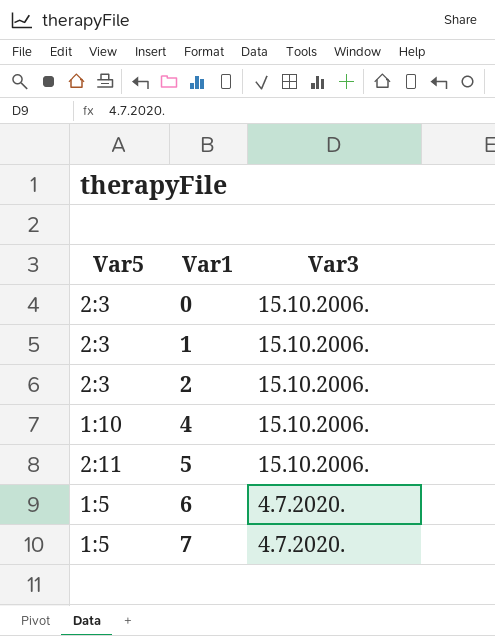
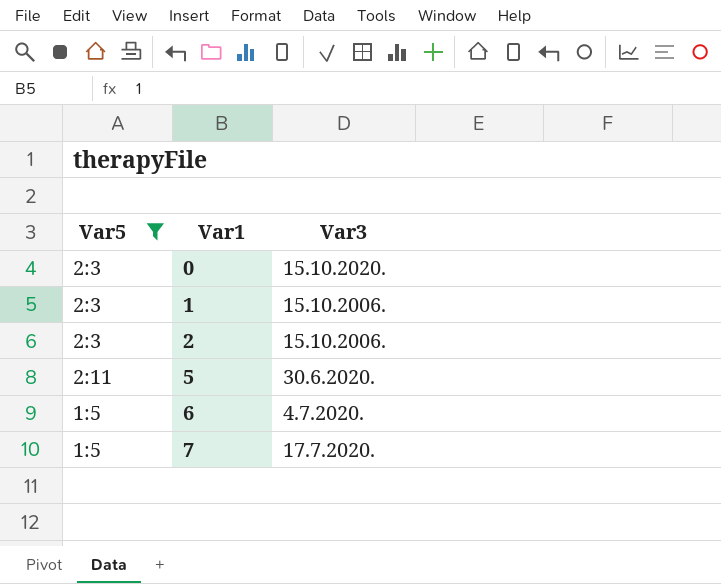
filter: none -> Var5 != 1:10
0 | Var3: 15.10.2006. -> 15.10.2020.
5 | Var3: 15.10.2006. -> 30.6.2020.
7 | Var3: 4.7.2020. -> 17.7.2020.

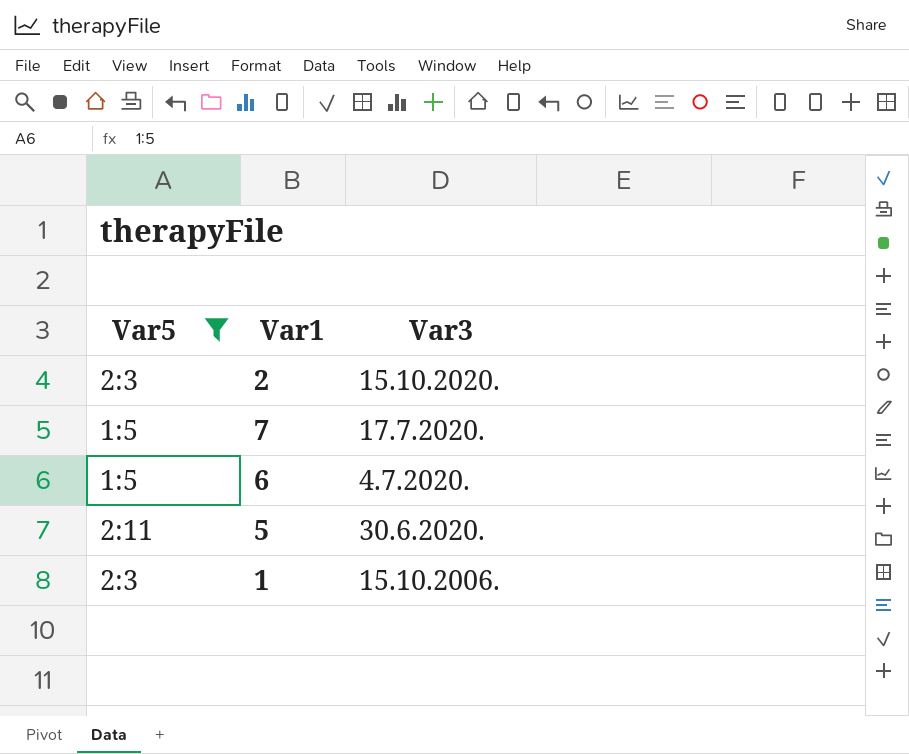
row order: Var1 ascending -> Var3 descending
row 0: 2:3 | 15.10.2020. -> none
2 | Var3: 15.10.2006. -> 15.10.2020.

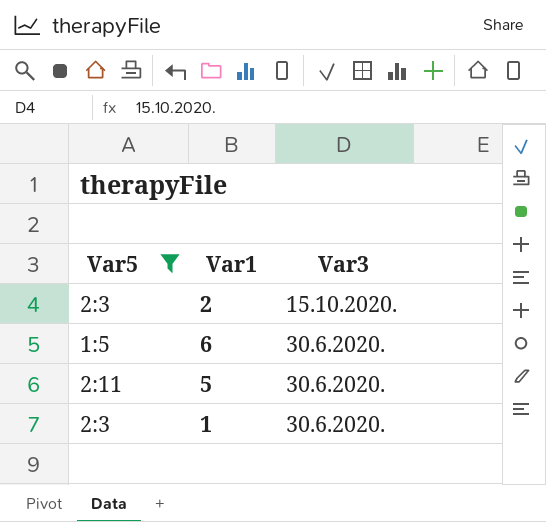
row 7: 1:5 | 17.7.2020. -> none
6 | Var3: 4.7.2020. -> 30.6.2020.
1 | Var3: 15.10.2006. -> 30.6.2020.

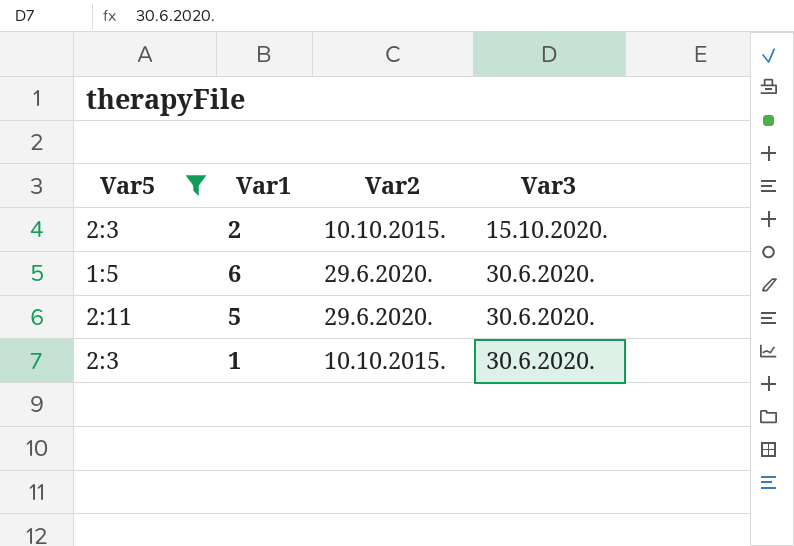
column Var2 | position: none -> 3

